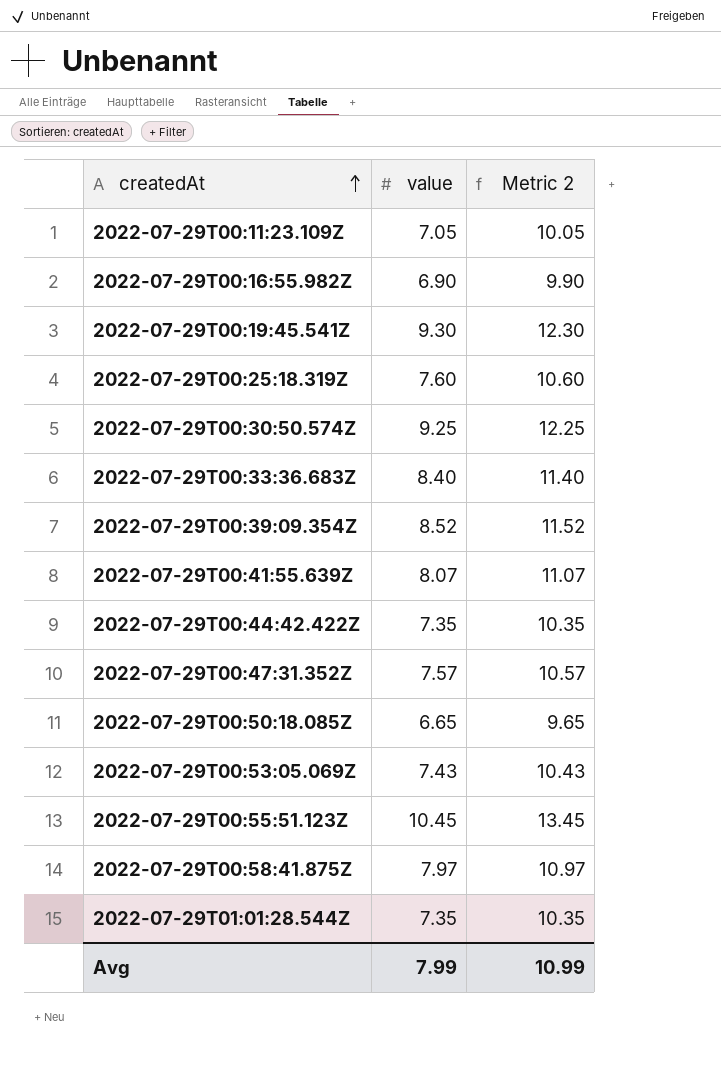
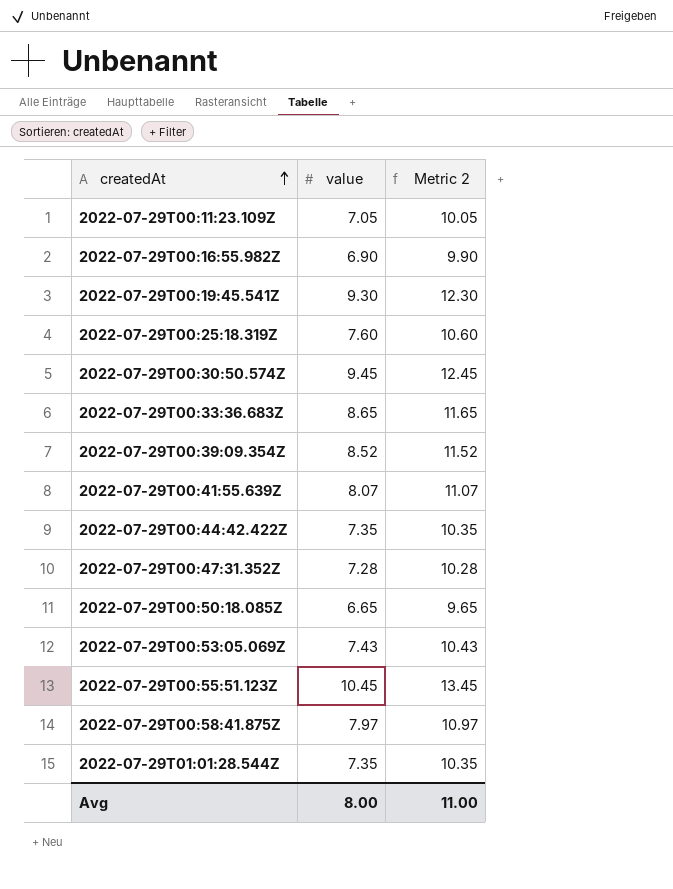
2022-07-29T00:30:50.574Z | value: 9.25 -> 9.45
2022-07-29T00:30:50.574Z | Metric 2: 12.25 -> 12.45
2022-07-29T00:33:36.683Z | value: 8.40 -> 8.65
2022-07-29T00:33:36.683Z | Metric 2: 11.40 -> 11.65
2022-07-29T00:47:31.352Z | value: 7.57 -> 7.28
2022-07-29T00:47:31.352Z | Metric 2: 10.57 -> 10.28
Avg | value: 7.99 -> 8.00
Avg | Metric 2: 10.99 -> 11.00

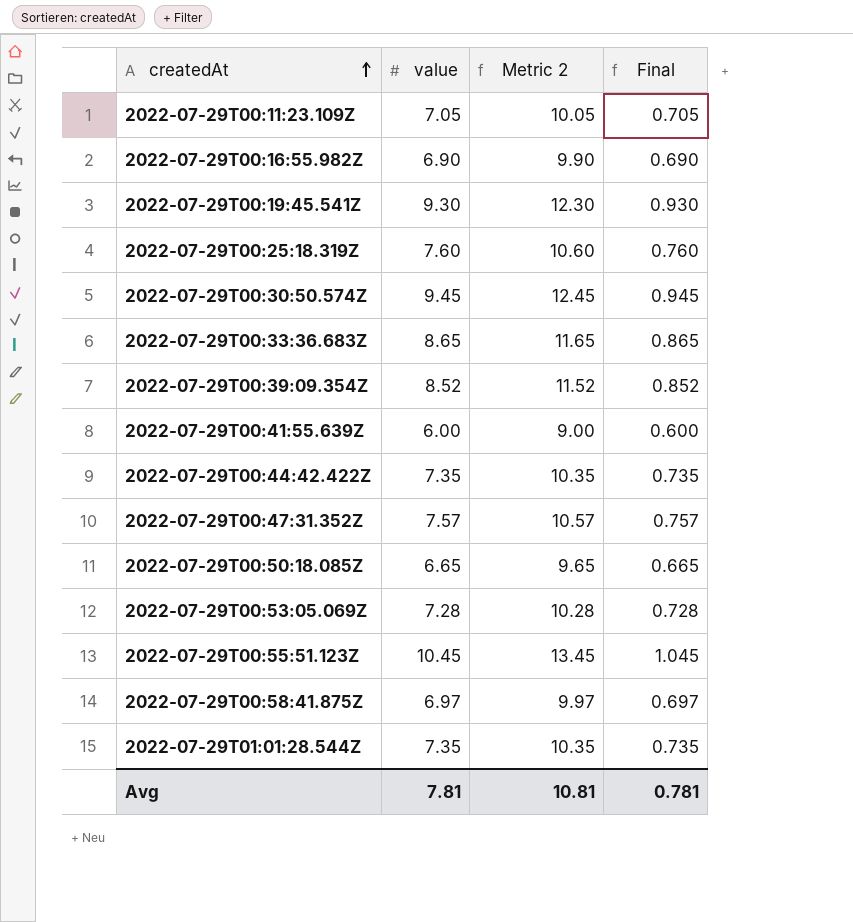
column Final | formula: none -> [value] * 0.1
2022-07-29T00:41:55.639Z | value: 8.07 -> 6.00
2022-07-29T00:41:55.639Z | Metric 2: 11.07 -> 9.00
2022-07-29T00:47:31.352Z | value: 7.28 -> 7.57
2022-07-29T00:47:31.352Z | Metric 2: 10.28 -> 10.57
2022-07-29T00:53:05.069Z | value: 7.43 -> 7.28
2022-07-29T00:53:05.069Z | Metric 2: 10.43 -> 10.28
2022-07-29T00:58:41.875Z | value: 7.97 -> 6.97
2022-07-29T00:58:41.875Z | Metric 2: 10.97 -> 9.97
Avg | value: 8.00 -> 7.81
Avg | Metric 2: 11.00 -> 10.81

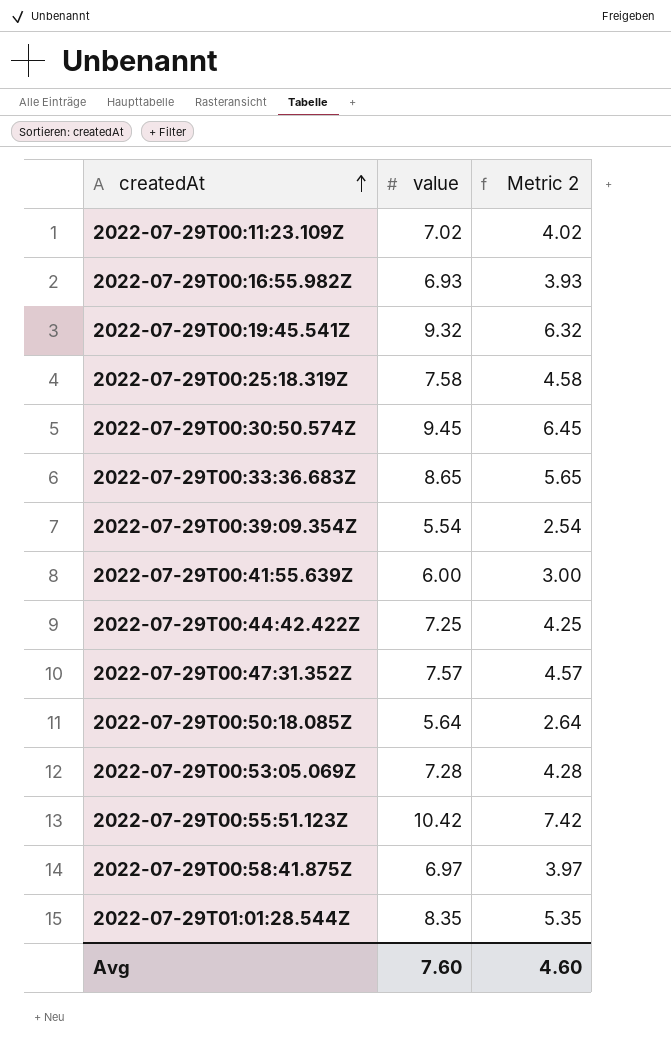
column Final | formula: [value] * 0.1 -> none
column Metric 2 | formula: [value] + 3 -> [value] - 3
2022-07-29T00:11:23.109Z | value: 7.05 -> 7.02
2022-07-29T00:16:55.982Z | value: 6.90 -> 6.93
2022-07-29T00:19:45.541Z | value: 9.30 -> 9.32
2022-07-29T00:25:18.319Z | value: 7.60 -> 7.58
2022-07-29T00:39:09.354Z | value: 8.52 -> 5.54
2022-07-29T00:44:42.422Z | value: 7.35 -> 7.25
2022-07-29T00:50:18.085Z | value: 6.65 -> 5.64
2022-07-29T00:55:51.123Z | value: 10.45 -> 10.42
2022-07-29T01:01:28.544Z | value: 7.35 -> 8.35
Avg | value: 7.81 -> 7.60
Avg | Metric 2: 10.81 -> 4.60

